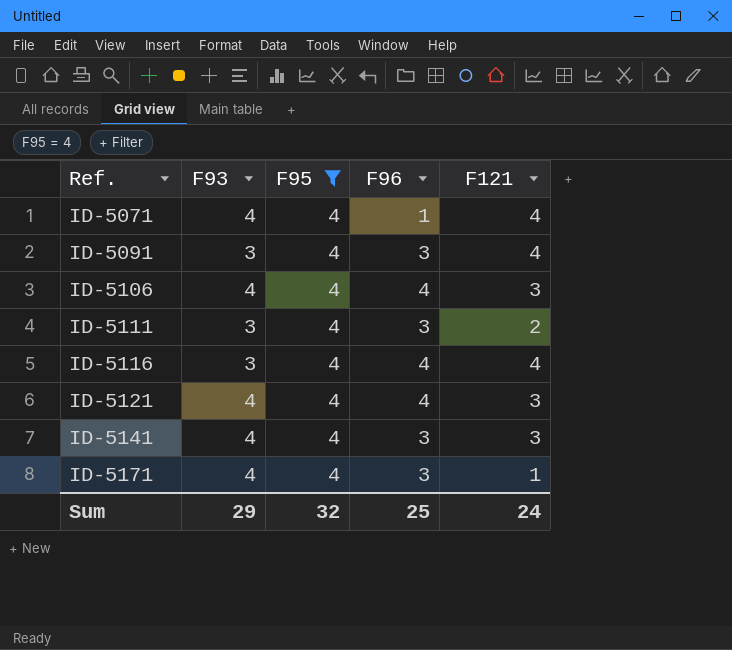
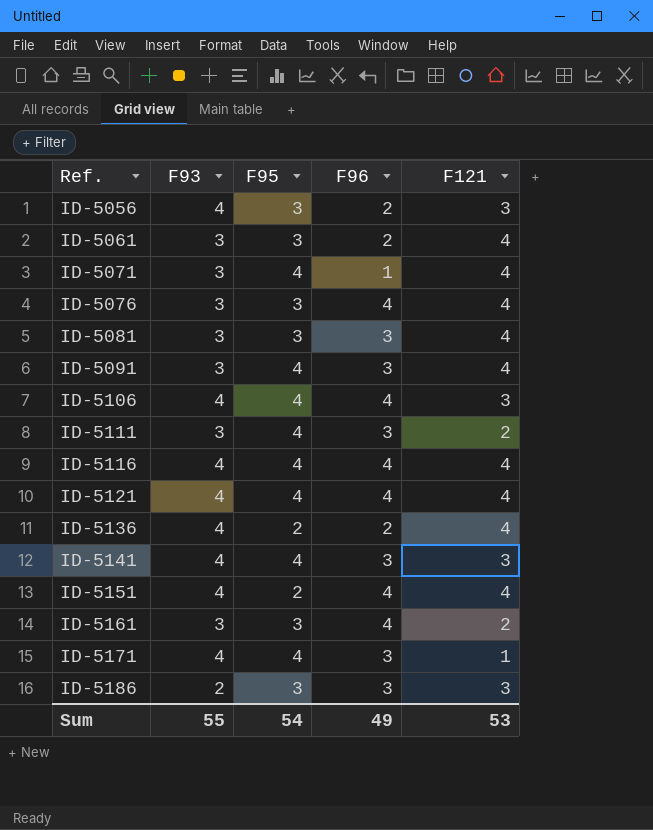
filter: F95 = 4 -> none
ID-5071 | F93: 4 -> 3
ID-5116 | F93: 3 -> 4
ID-5121 | F121: 3 -> 4
Sum | F93: 29 -> 55
Sum | F95: 32 -> 54
Sum | F96: 25 -> 49
Sum | F121: 24 -> 53

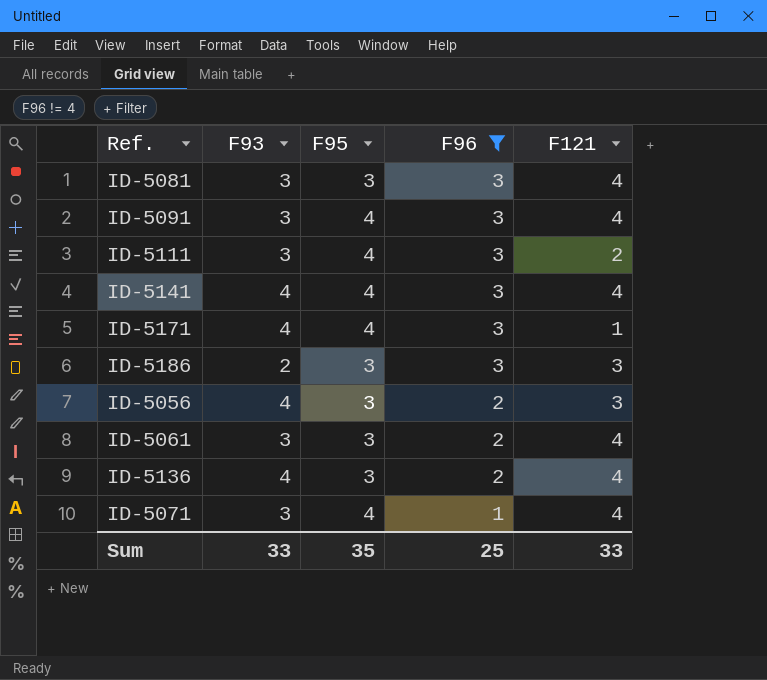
filter: none -> F96 != 4
row order: Ref. ascending -> F96 descending
ID-5141 | F121: 3 -> 4
ID-5136 | F95: 2 -> 3
Sum | F93: 55 -> 33
Sum | F95: 54 -> 35
Sum | F96: 49 -> 25
Sum | F121: 53 -> 33

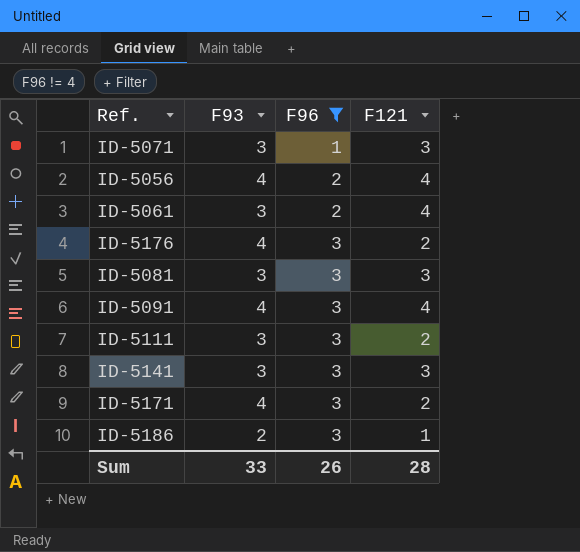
row order: F96 descending -> F96 ascending
column F95 | position: 3 -> none
row ID-5136: 4 | 3 | 2 | 4 -> none
ID-5071 | F121: 4 -> 3
ID-5056 | F121: 3 -> 4
row ID-5176: none -> 4 | 3 | 2
ID-5081 | F121: 4 -> 3
ID-5091 | F93: 3 -> 4
ID-5141 | F93: 4 -> 3
ID-5141 | F121: 4 -> 3
ID-5171 | F121: 1 -> 2
ID-5186 | F121: 3 -> 1
Sum | F96: 25 -> 26
Sum | F121: 33 -> 28

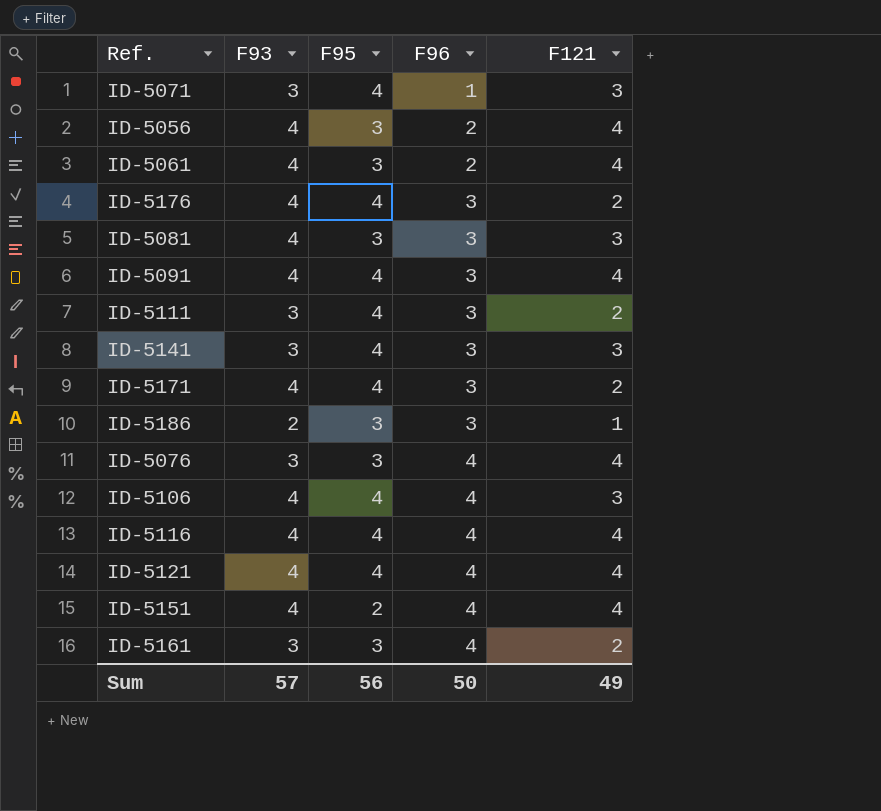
filter: F96 != 4 -> none
column F95 | position: none -> 3
ID-5061 | F93: 3 -> 4
ID-5081 | F93: 3 -> 4
Sum | F93: 33 -> 57
Sum | F96: 26 -> 50
Sum | F121: 28 -> 49

